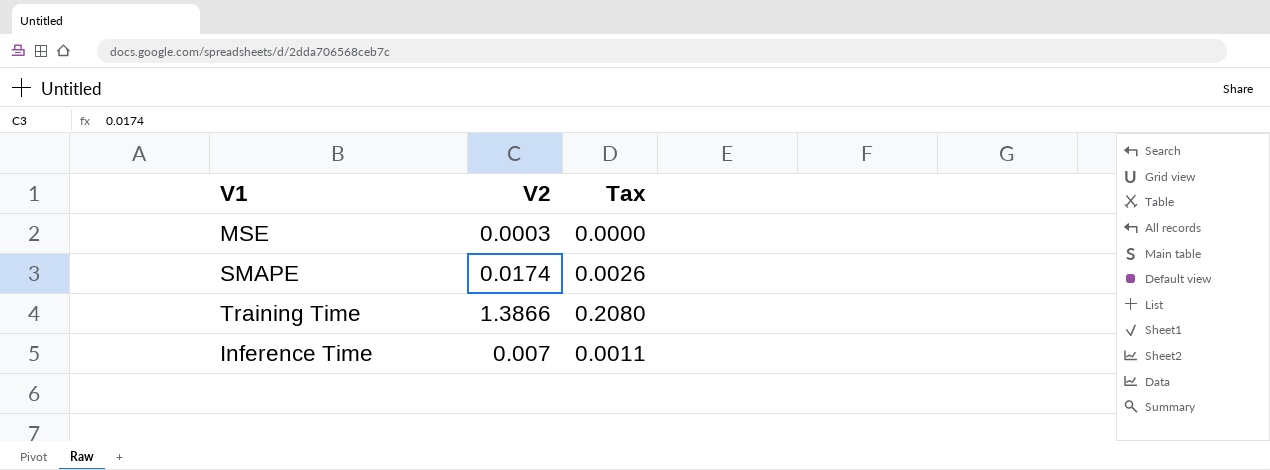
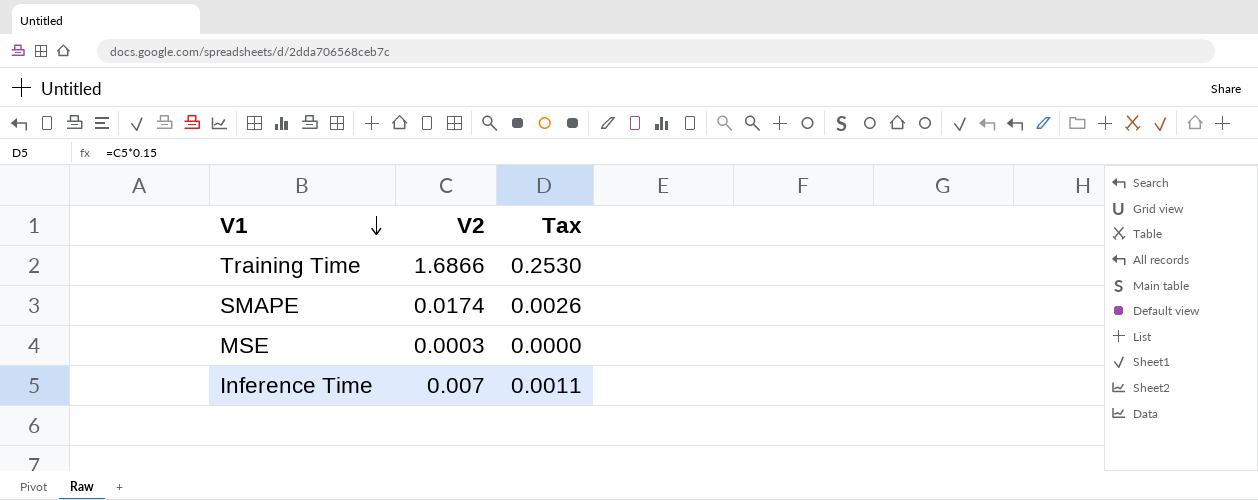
row order: none -> V1 descending
Training Time | V2: 1.3866 -> 1.6866
Training Time | Tax: 0.2080 -> 0.2530

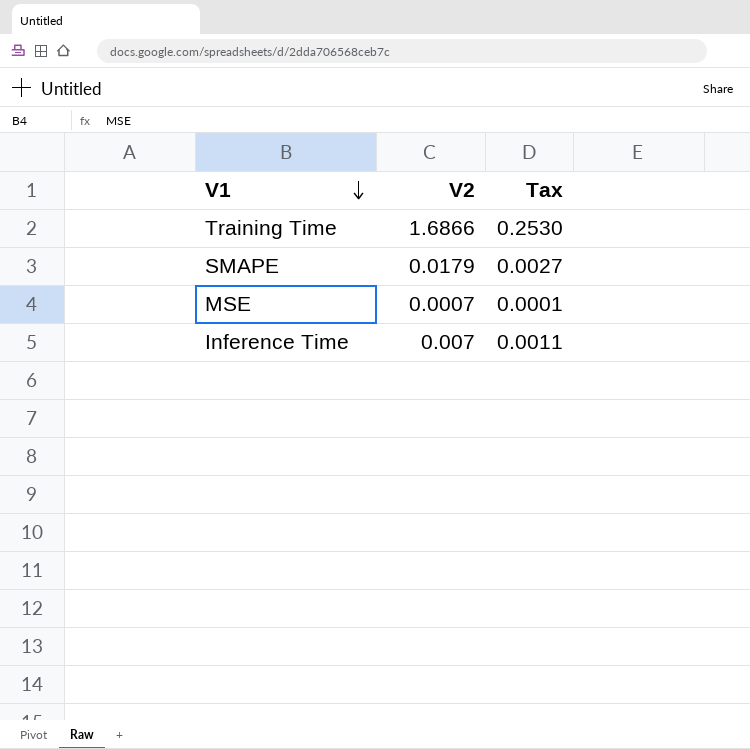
SMAPE | V2: 0.0174 -> 0.0179
SMAPE | Tax: 0.0026 -> 0.0027
MSE | V2: 0.0003 -> 0.0007
MSE | Tax: 0.0000 -> 0.0001

